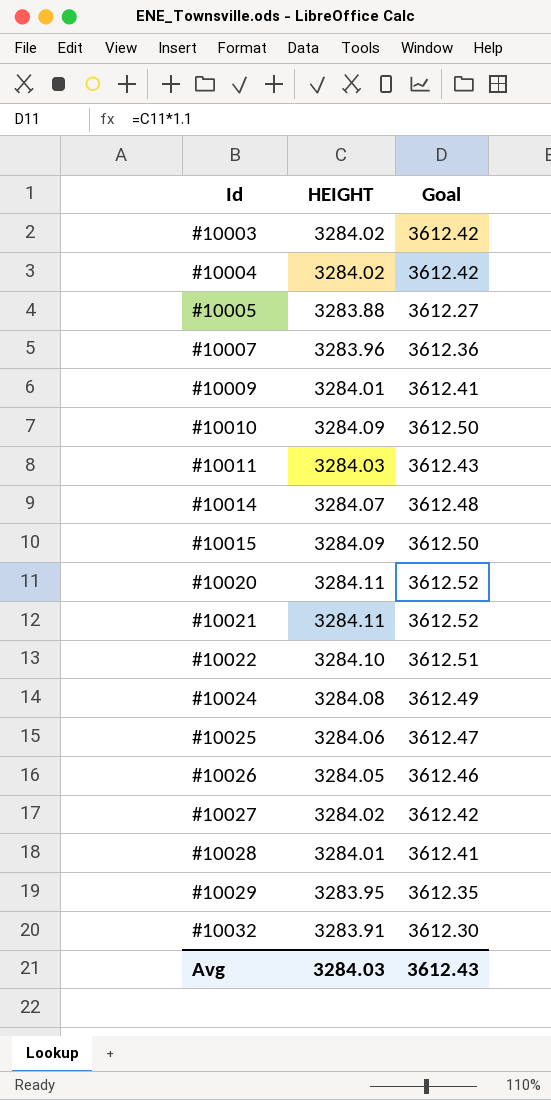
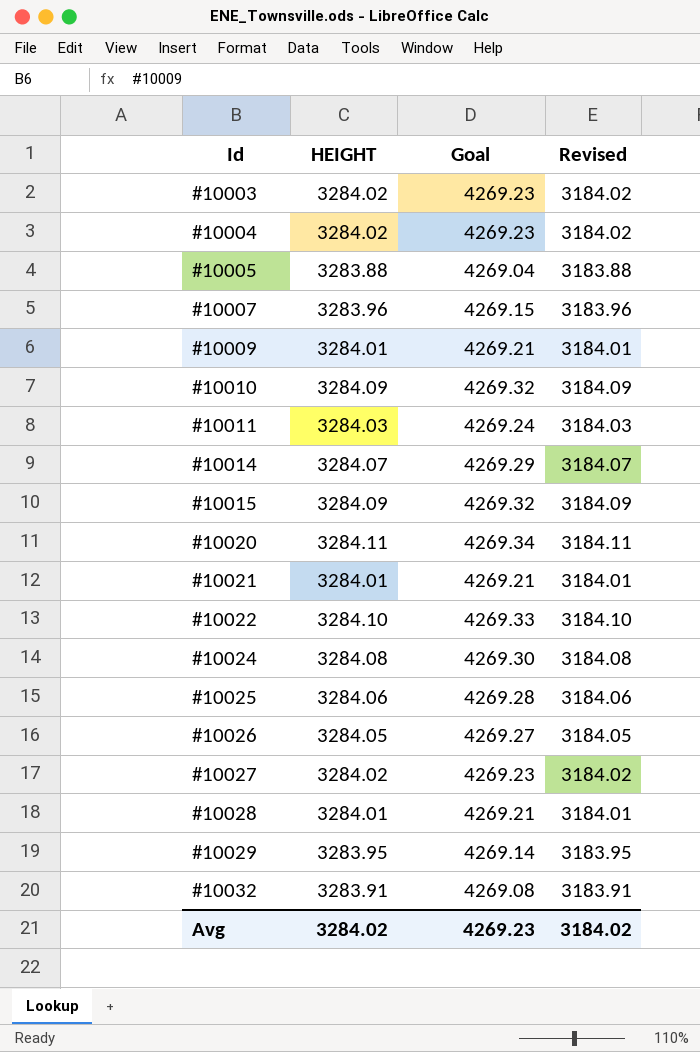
column Goal | formula: [HEIGHT] * 1.1 -> [HEIGHT] * 1.3
column Revised | formula: none -> [HEIGHT] - 100
#10021 | HEIGHT: 3284.11 -> 3284.01
Avg | HEIGHT: 3284.03 -> 3284.02
Avg | Goal: 3612.43 -> 4269.23

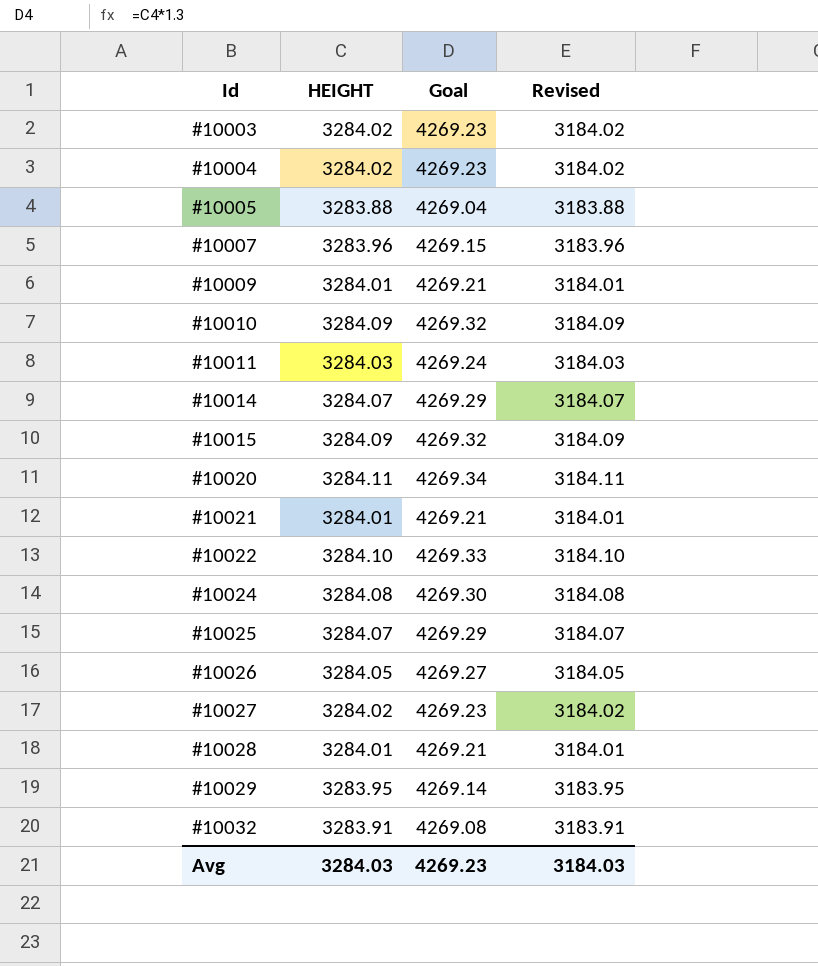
#10025 | HEIGHT: 3284.06 -> 3284.07
#10025 | Goal: 4269.28 -> 4269.29
#10025 | Revised: 3184.06 -> 3184.07
Avg | HEIGHT: 3284.02 -> 3284.03
Avg | Revised: 3184.02 -> 3184.03

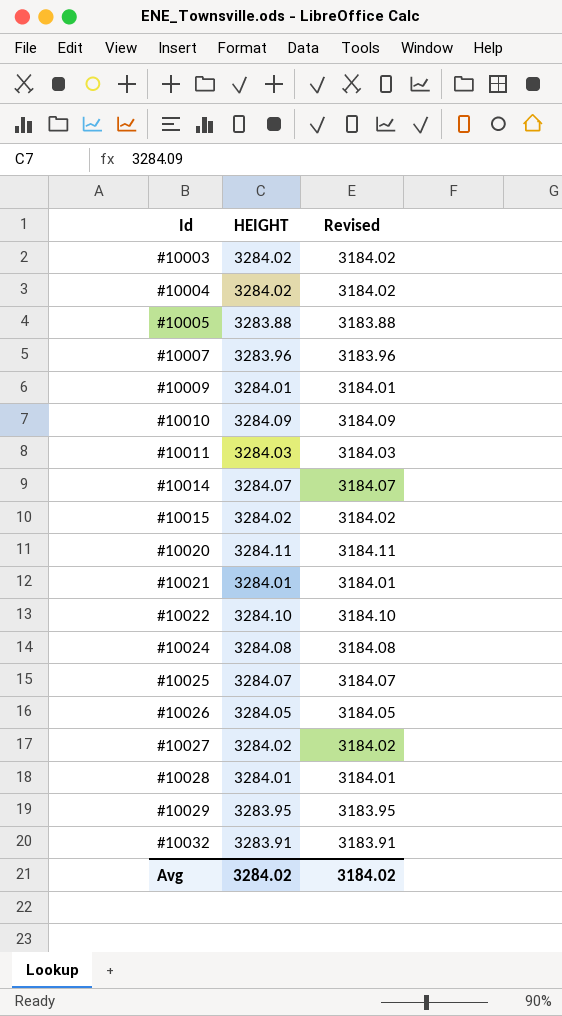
column Goal | formula: [HEIGHT] * 1.3 -> none
#10015 | HEIGHT: 3284.09 -> 3284.02
#10015 | Revised: 3184.09 -> 3184.02
Avg | HEIGHT: 3284.03 -> 3284.02
Avg | Revised: 3184.03 -> 3184.02

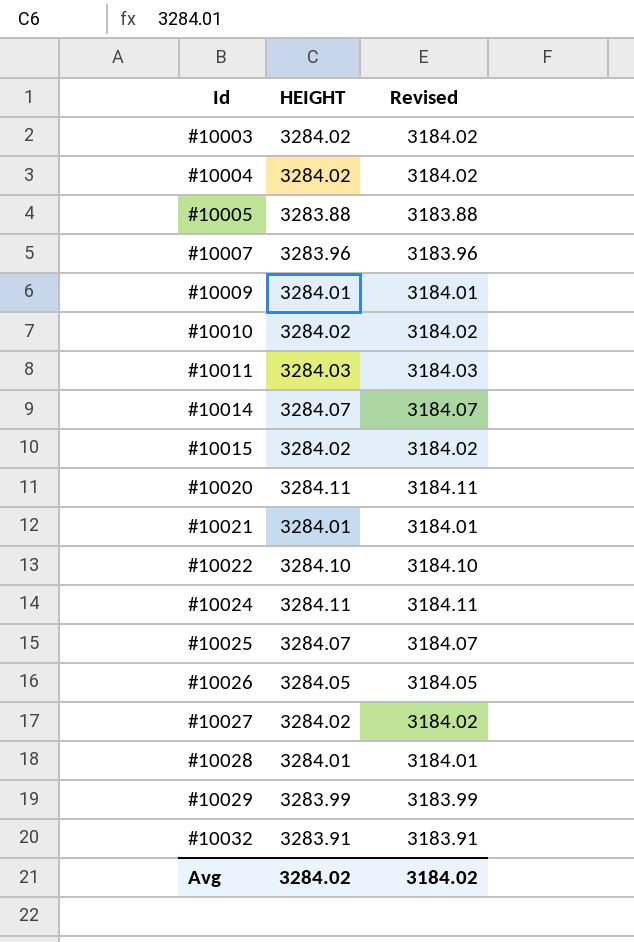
#10010 | HEIGHT: 3284.09 -> 3284.02
#10010 | Revised: 3184.09 -> 3184.02
#10024 | HEIGHT: 3284.08 -> 3284.11
#10024 | Revised: 3184.08 -> 3184.11
#10029 | HEIGHT: 3283.95 -> 3283.99
#10029 | Revised: 3183.95 -> 3183.99

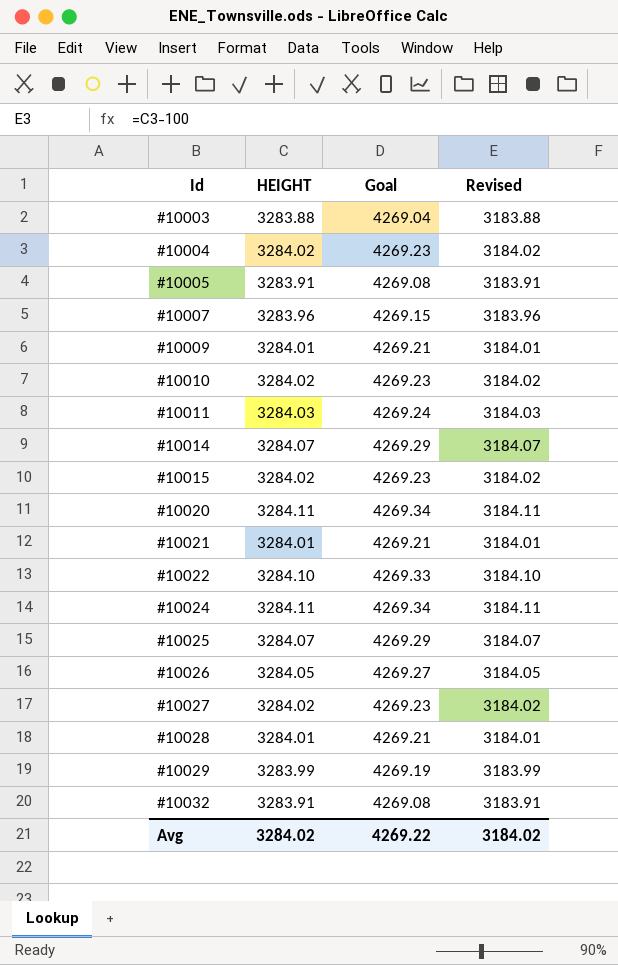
column Goal | formula: none -> [HEIGHT] * 1.3
#10003 | HEIGHT: 3284.02 -> 3283.88
#10003 | Revised: 3184.02 -> 3183.88
#10005 | HEIGHT: 3283.88 -> 3283.91
#10005 | Revised: 3183.88 -> 3183.91

